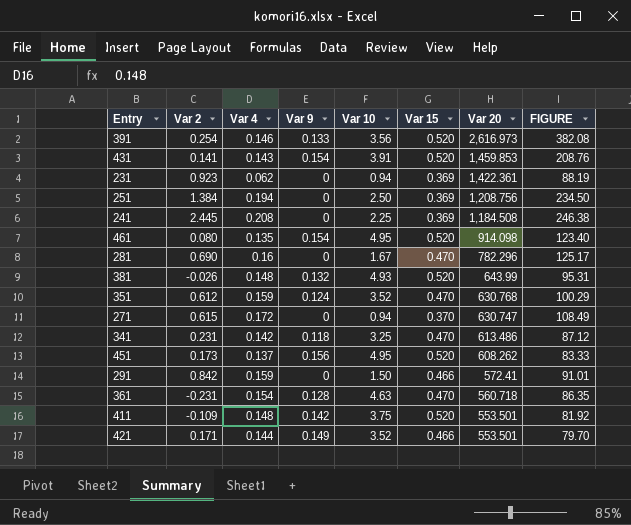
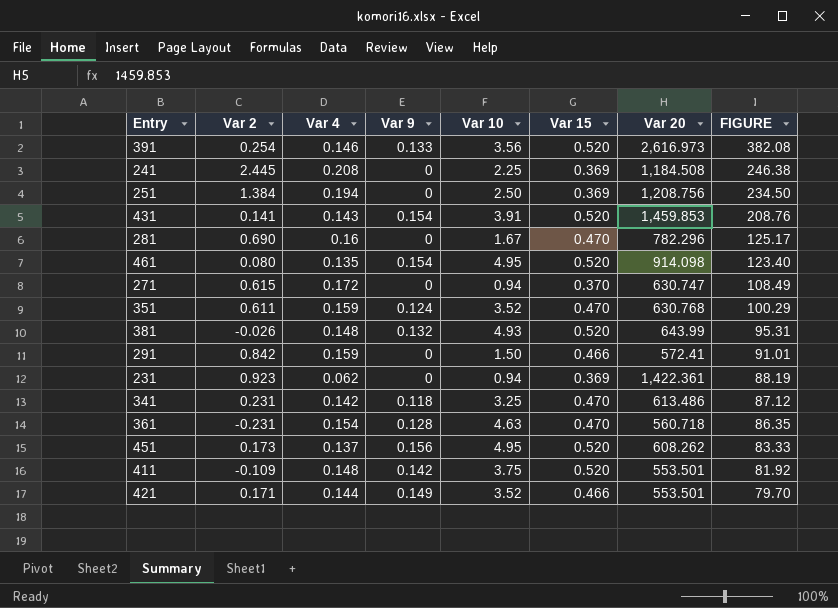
row order: Var 20 descending -> FIGURE descending
351 | Var 2: 0.612 -> 0.611

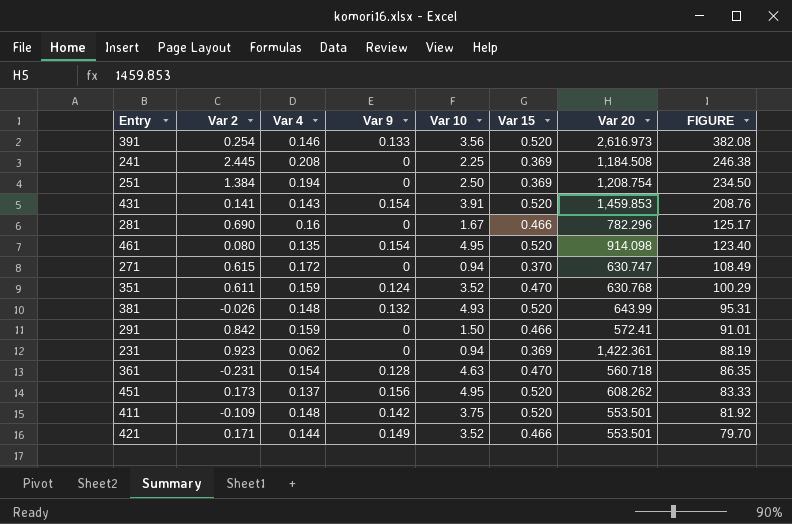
row 341: 0.231 | 0.142 | 0.118 | 3.25 | 0.470 | 613.486 | 87.12 -> none
251 | Var 20: 1,208.756 -> 1,208.754
281 | Var 15: 0.470 -> 0.466

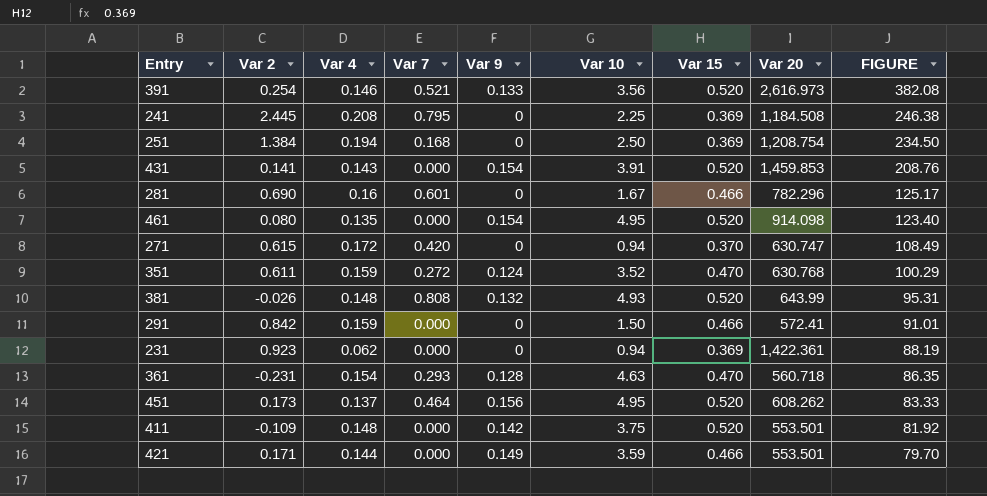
column Var 7 | position: none -> 4
421 | Var 10: 3.52 -> 3.59

